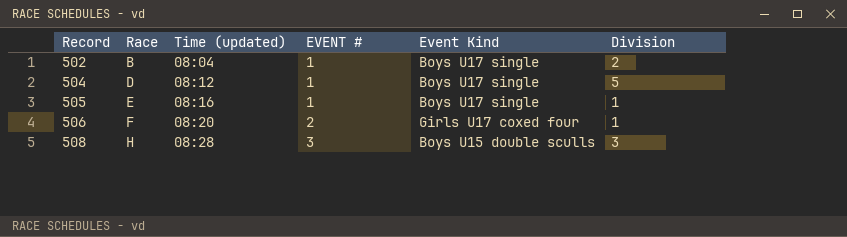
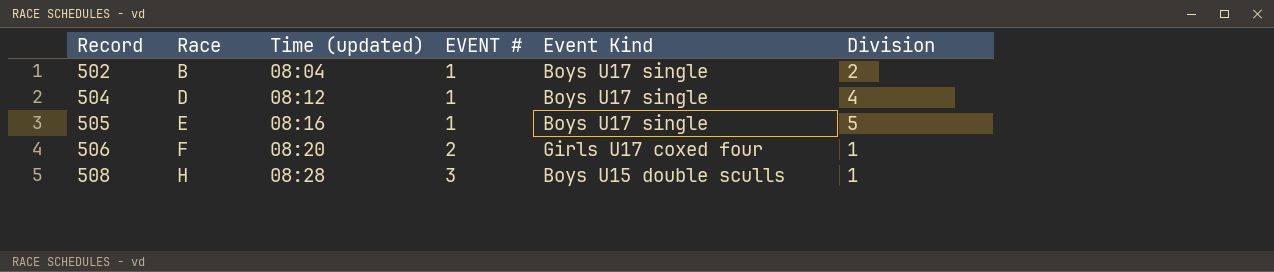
504 | Division: 5 -> 4
505 | Division: 1 -> 5
508 | Division: 3 -> 1

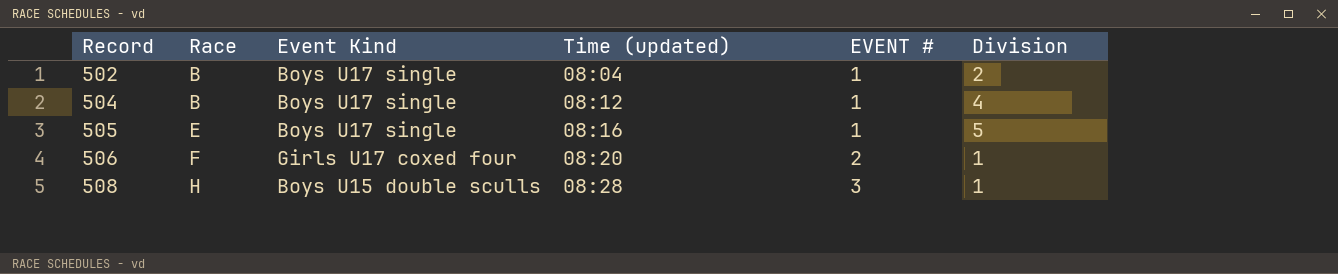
column Event Kind | position: 5 -> 3
504 | Race: D -> B

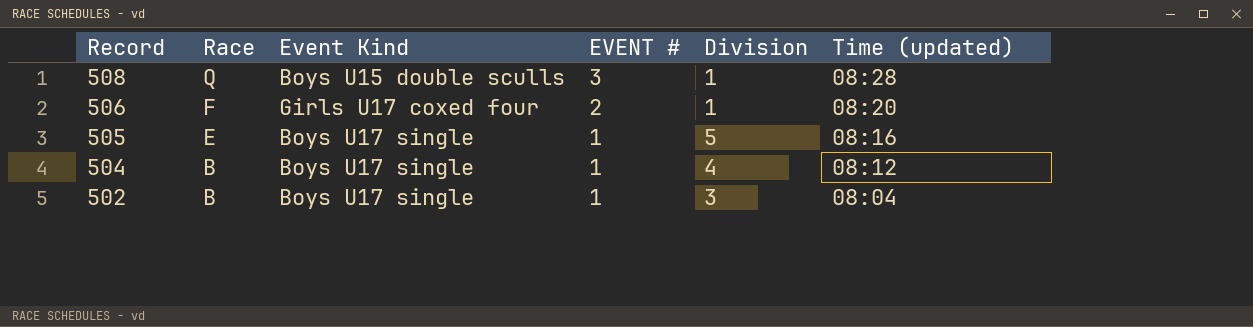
row order: Record ascending -> Record descending
column Time (updated) | position: 4 -> 6
508 | Race: H -> Q
502 | Division: 2 -> 3

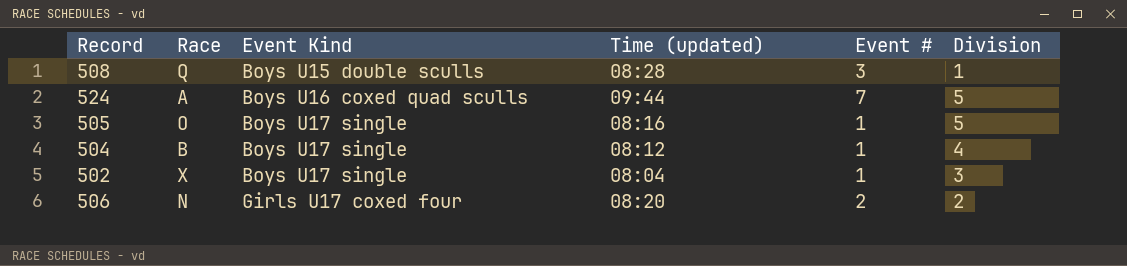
row order: Record descending -> Event Kind ascending
column Time (updated) | position: 6 -> 4
column name: EVENT # -> Event #
row 524: none -> A | Boys U16 coxed quad sculls | 09:44 | 7 | 5
505 | Race: E -> O
502 | Race: B -> X
506 | Race: F -> N
506 | Division: 1 -> 2

